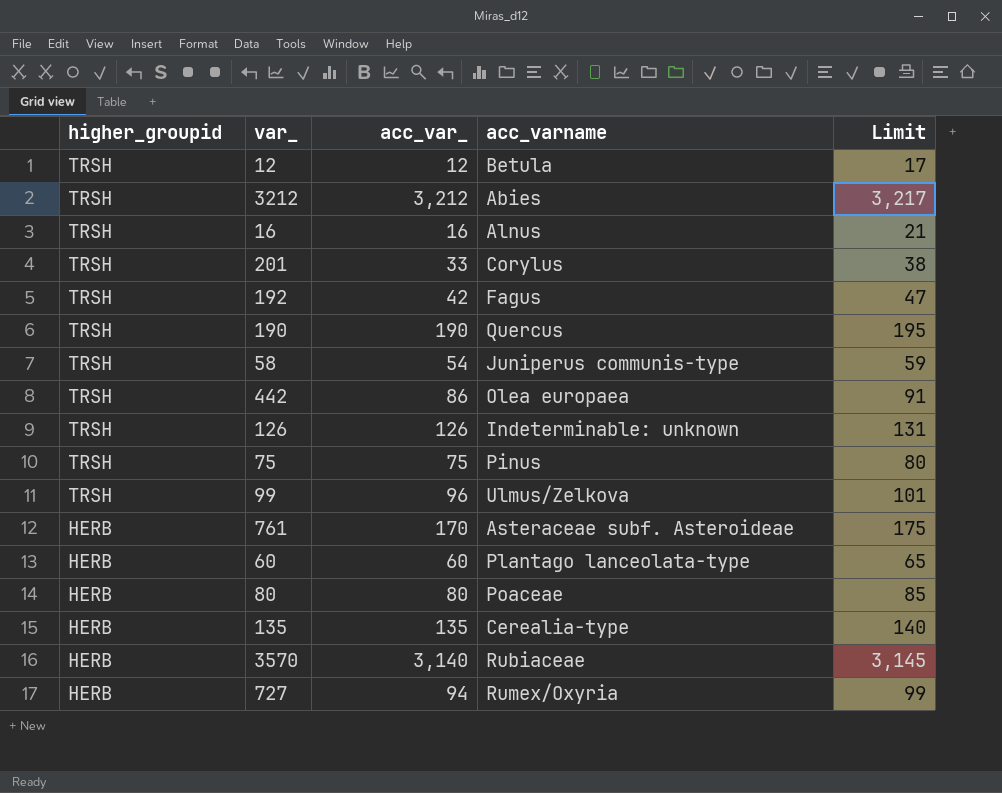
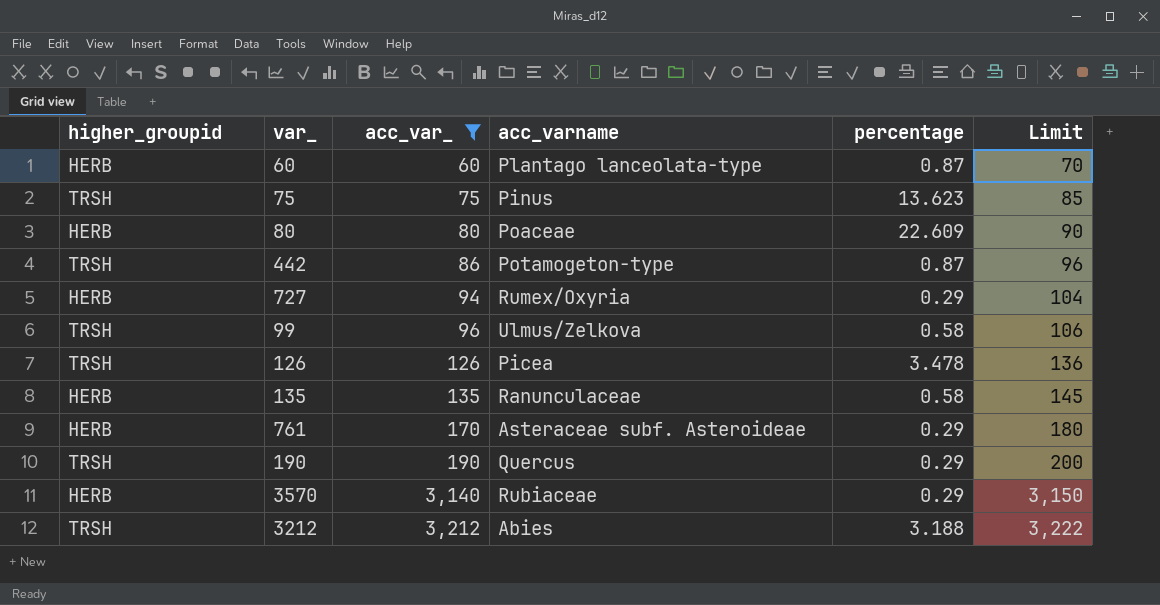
filter: none -> acc_var_ >= 60
row order: higher_groupid descending -> acc_var_ ascending
column percentage | position: none -> 5
column Limit | formula: [acc_var_] + 5 -> [acc_var_] + 10
442 | acc_varname: Olea europaea -> Potamogeton-type
126 | acc_varname: Indeterminable: unknown -> Picea
135 | acc_varname: Cerealia-type -> Ranunculaceae

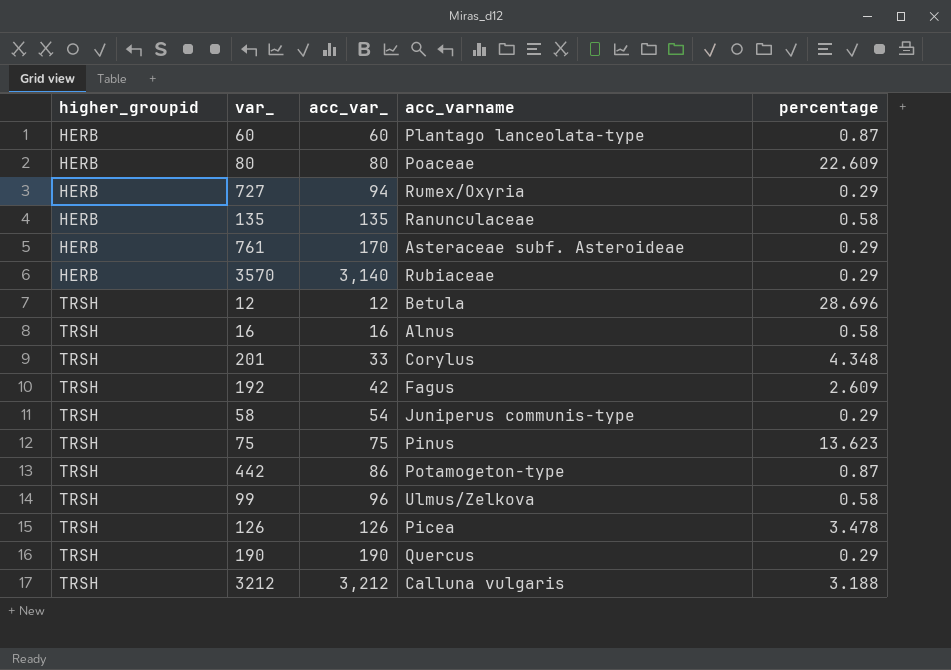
filter: acc_var_ >= 60 -> none
row order: acc_var_ ascending -> higher_groupid ascending
column Limit | formula: [acc_var_] + 10 -> none
3212 | acc_varname: Abies -> Calluna vulgaris

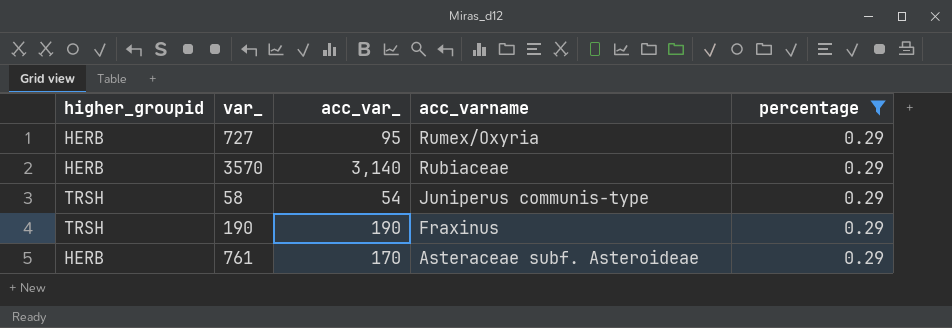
filter: none -> percentage = 0.29
row order: higher_groupid ascending -> acc_varname descending
727 | acc_var_: 94 -> 95
190 | acc_varname: Quercus -> Fraxinus

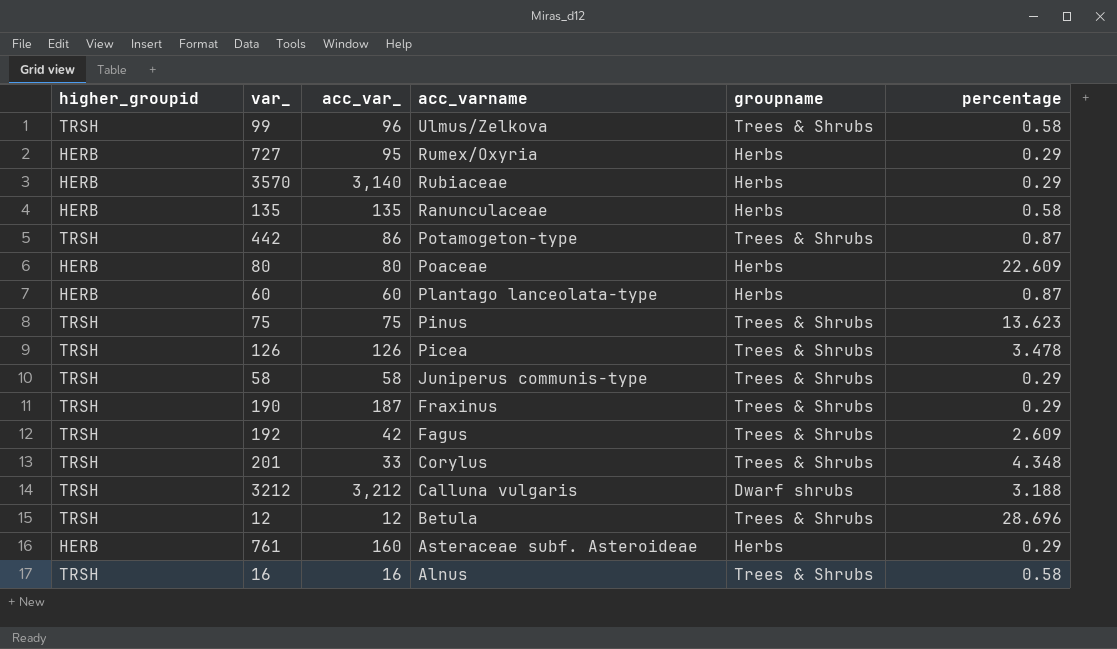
filter: percentage = 0.29 -> none
column groupname | position: none -> 5
58 | acc_var_: 54 -> 58
190 | acc_var_: 190 -> 187
761 | acc_var_: 170 -> 160

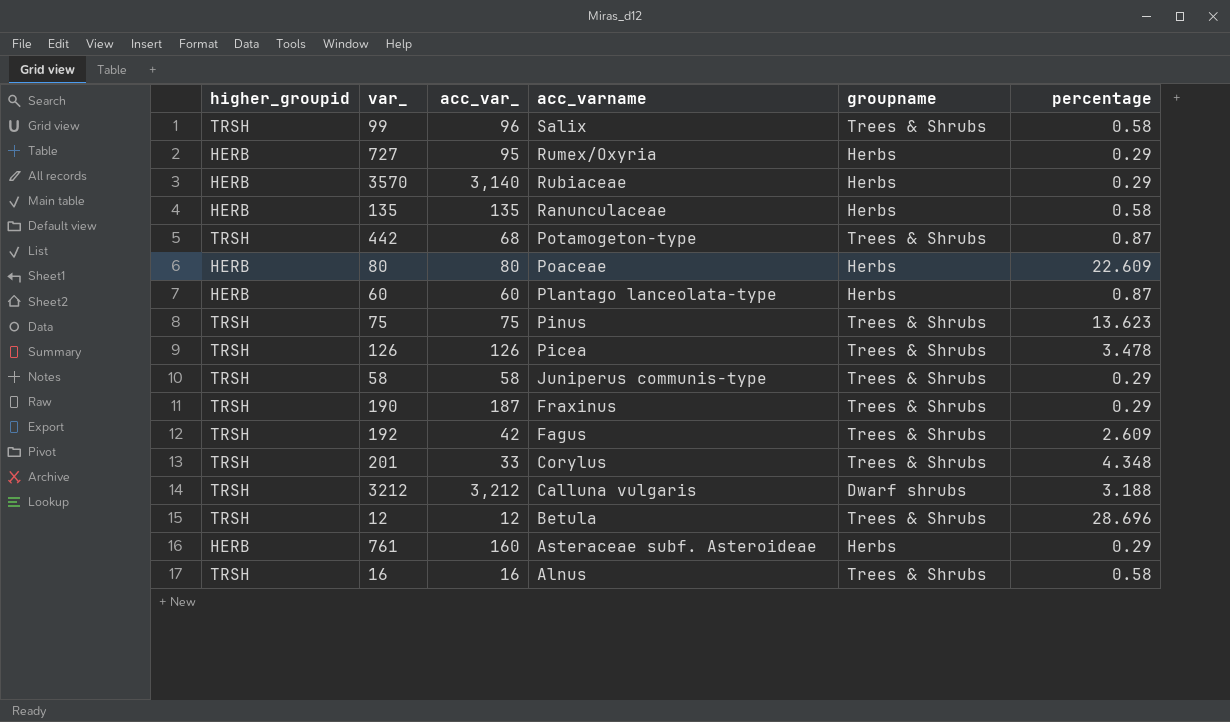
99 | acc_varname: Ulmus/Zelkova -> Salix
442 | acc_var_: 86 -> 68

